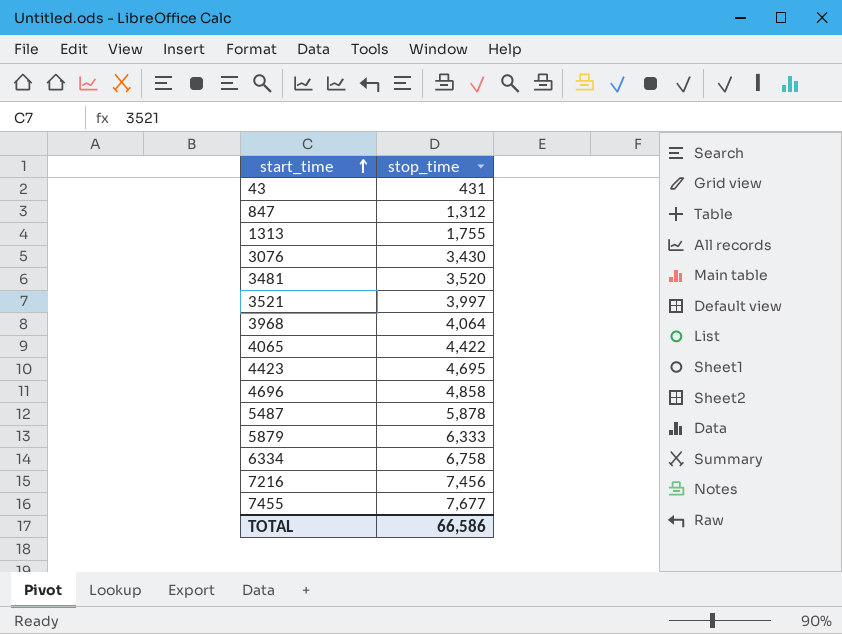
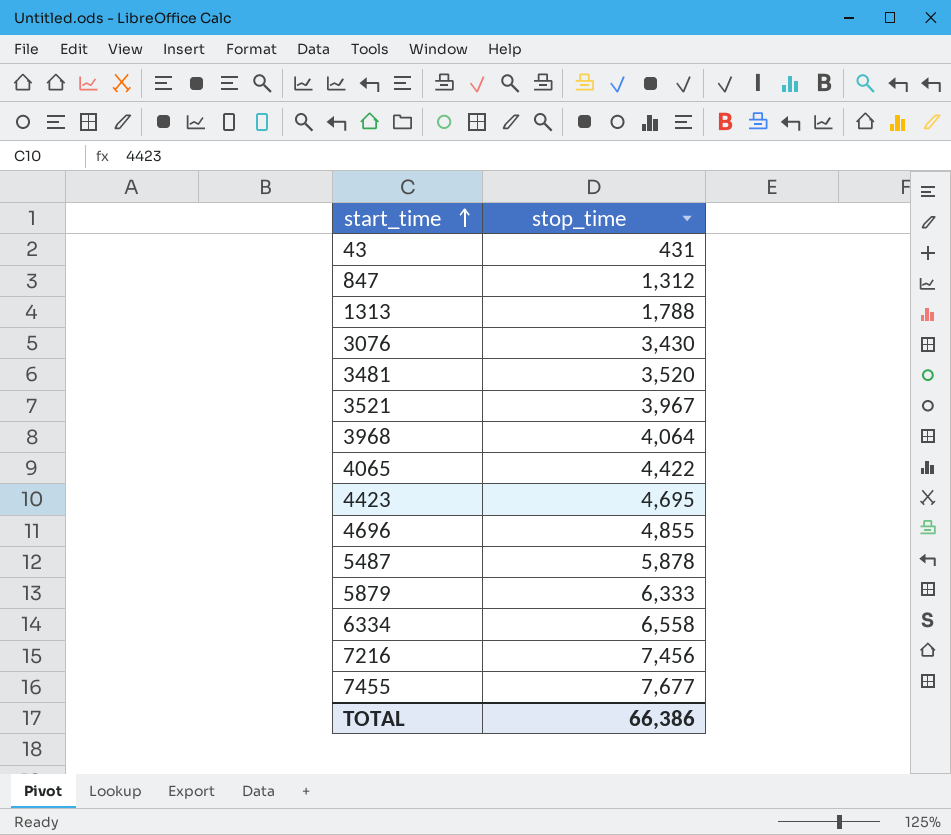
1313 | stop_time: 1,755 -> 1,788
3521 | stop_time: 3,997 -> 3,967
4696 | stop_time: 4,858 -> 4,855
6334 | stop_time: 6,758 -> 6,558
TOTAL | stop_time: 66,586 -> 66,386

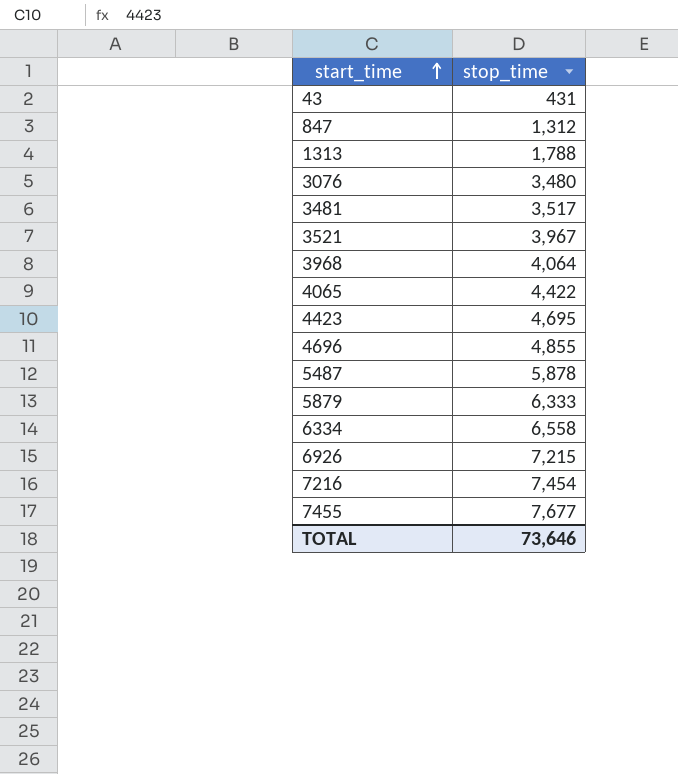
3076 | stop_time: 3,430 -> 3,480
3481 | stop_time: 3,520 -> 3,517
row 6926: none -> 7,215
7216 | stop_time: 7,456 -> 7,454
TOTAL | stop_time: 66,386 -> 73,646

